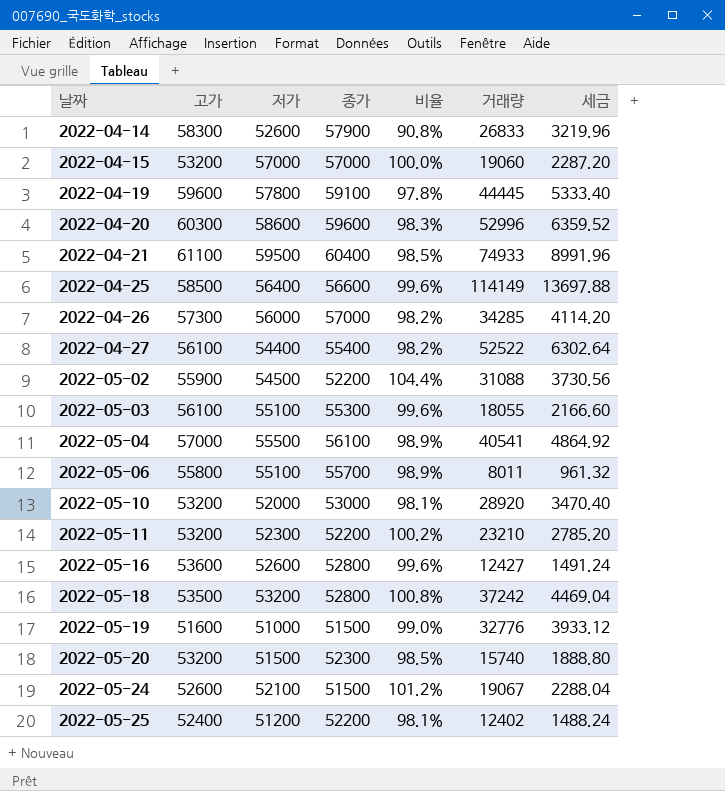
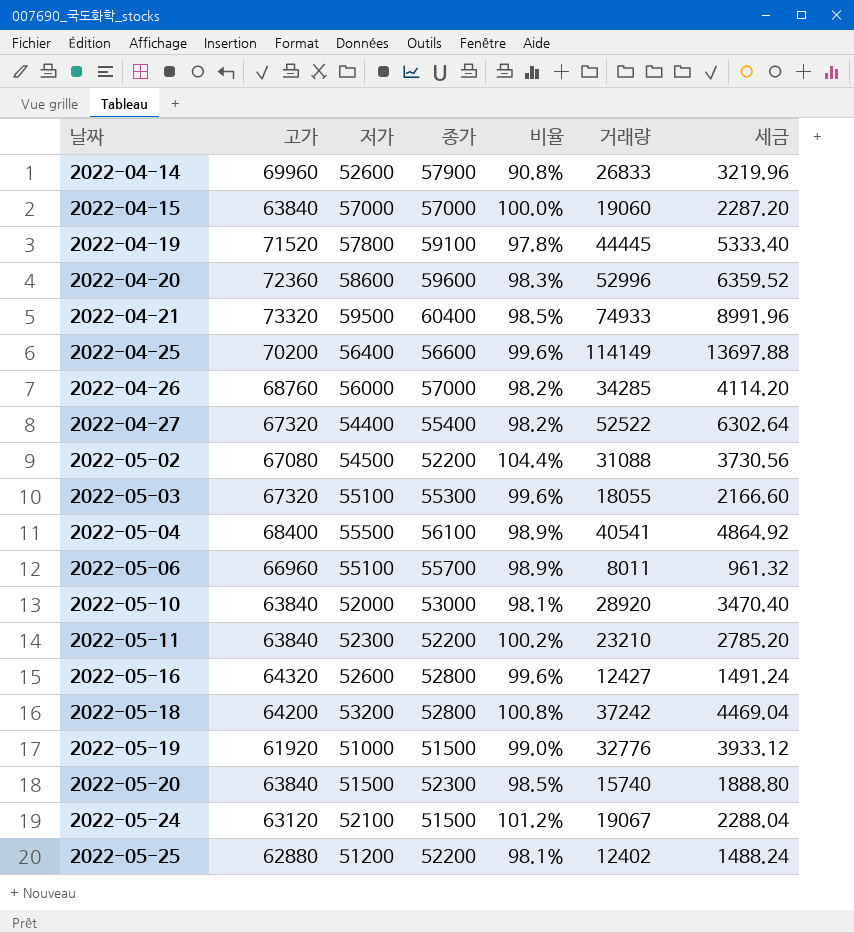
2022-04-14 | 고가: 58300 -> 69960
2022-04-15 | 고가: 53200 -> 63840
2022-04-19 | 고가: 59600 -> 71520
2022-04-20 | 고가: 60300 -> 72360
2022-04-21 | 고가: 61100 -> 73320
2022-04-25 | 고가: 58500 -> 70200
2022-04-26 | 고가: 57300 -> 68760
2022-04-27 | 고가: 56100 -> 67320
2022-05-02 | 고가: 55900 -> 67080
2022-05-03 | 고가: 56100 -> 67320
2022-05-04 | 고가: 57000 -> 68400
2022-05-06 | 고가: 55800 -> 66960
2022-05-10 | 고가: 53200 -> 63840
2022-05-11 | 고가: 53200 -> 63840
2022-05-16 | 고가: 53600 -> 64320
2022-05-18 | 고가: 53500 -> 64200
2022-05-19 | 고가: 51600 -> 61920
2022-05-20 | 고가: 53200 -> 63840
2022-05-24 | 고가: 52600 -> 63120
2022-05-25 | 고가: 52400 -> 62880

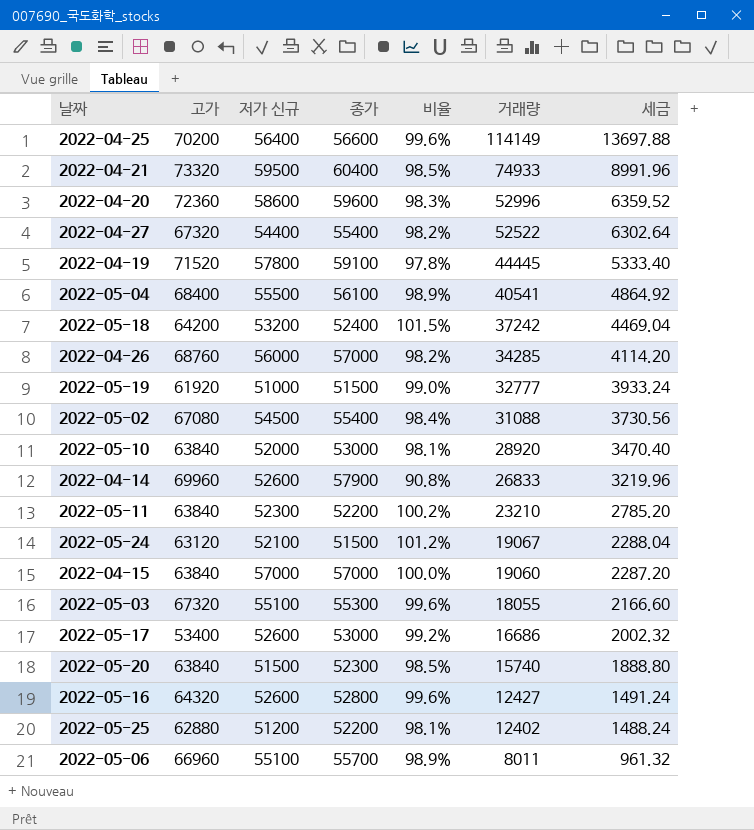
row order: 날짜 ascending -> 거래량 descending
column name: 저가 -> 저가 신규
2022-05-18 | 종가: 52800 -> 52400
2022-05-18 | 비율: 100.8% -> 101.5%
2022-05-19 | 거래량: 32776 -> 32777
2022-05-19 | 세금: 3933.12 -> 3933.24
2022-05-02 | 종가: 52200 -> 55400
2022-05-02 | 비율: 104.4% -> 98.4%
row 2022-05-17: none -> 53400 | 52600 | 53000 | 99.2% | 16686 | 2002.32

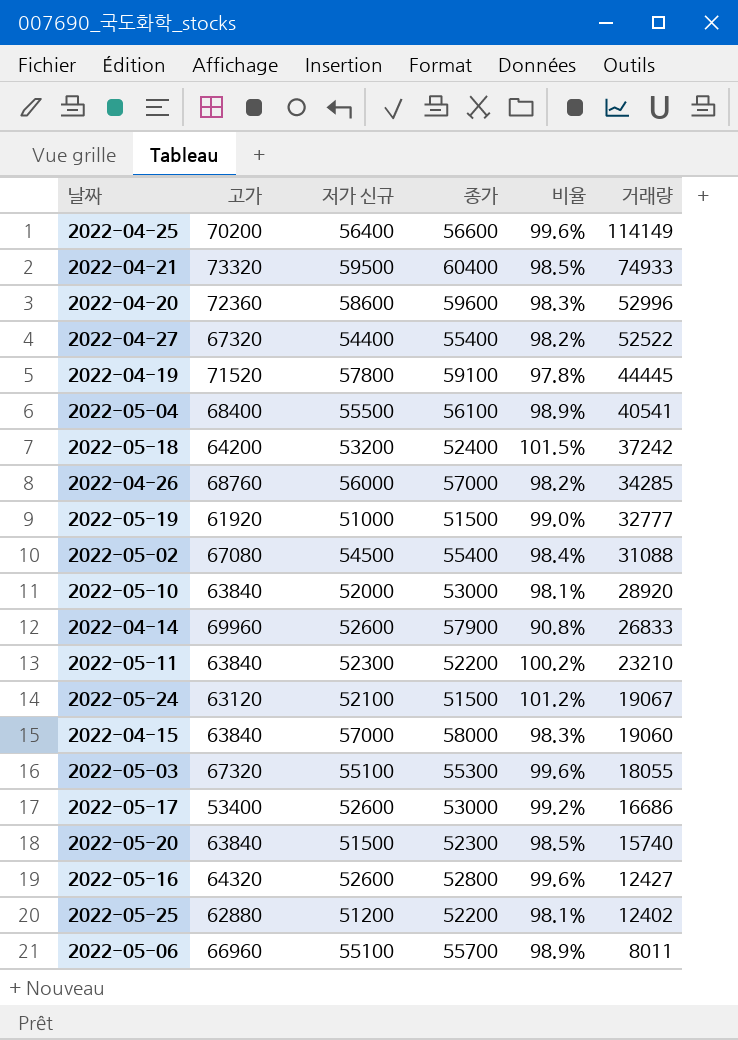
column 세금 | formula: [거래량] * 0.12 -> none
2022-04-15 | 종가: 57000 -> 58000
2022-04-15 | 비율: 100.0% -> 98.3%

